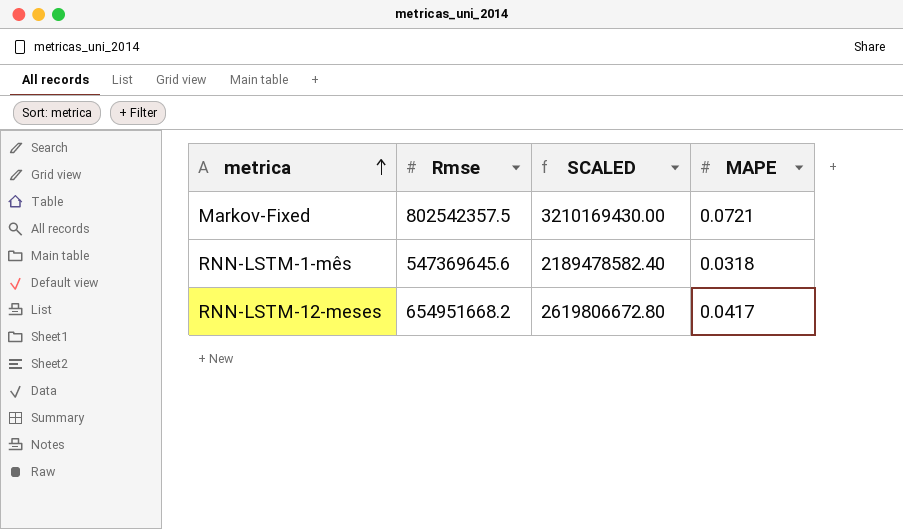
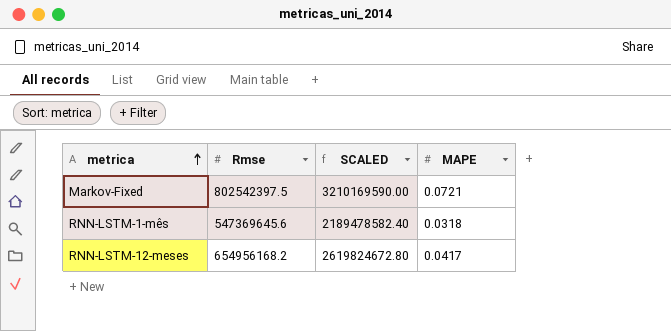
Markov-Fixed | Rmse: 802542357.5 -> 802542397.5
Markov-Fixed | SCALED: 3210169430.00 -> 3210169590.00
RNN-LSTM-12-meses | Rmse: 654951668.2 -> 654956168.2
RNN-LSTM-12-meses | SCALED: 2619806672.80 -> 2619824672.80

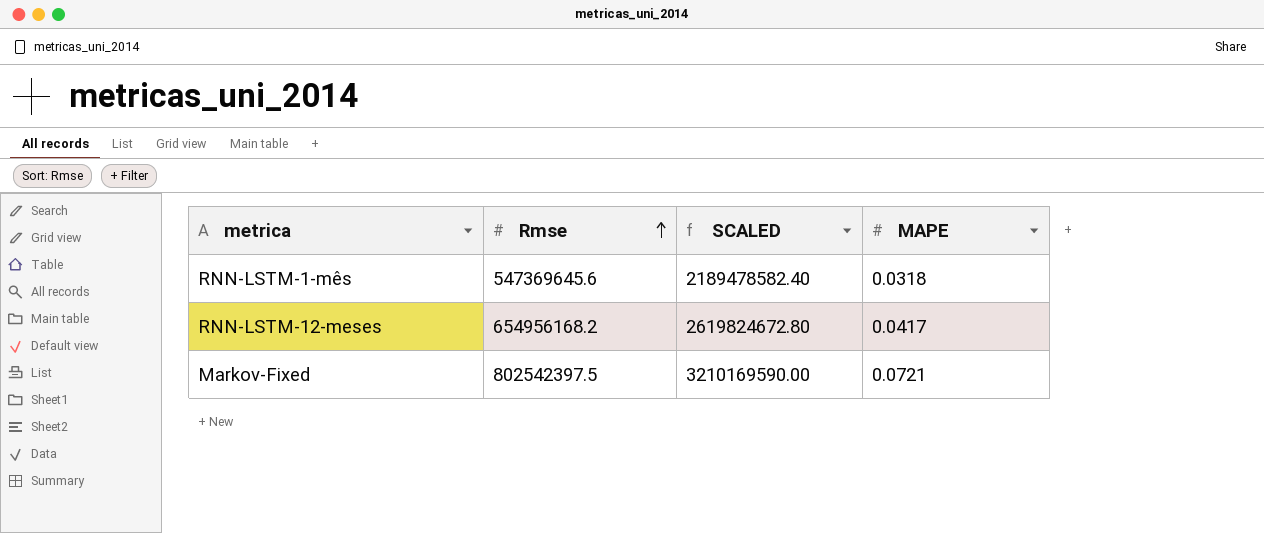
row order: metrica ascending -> Rmse ascending

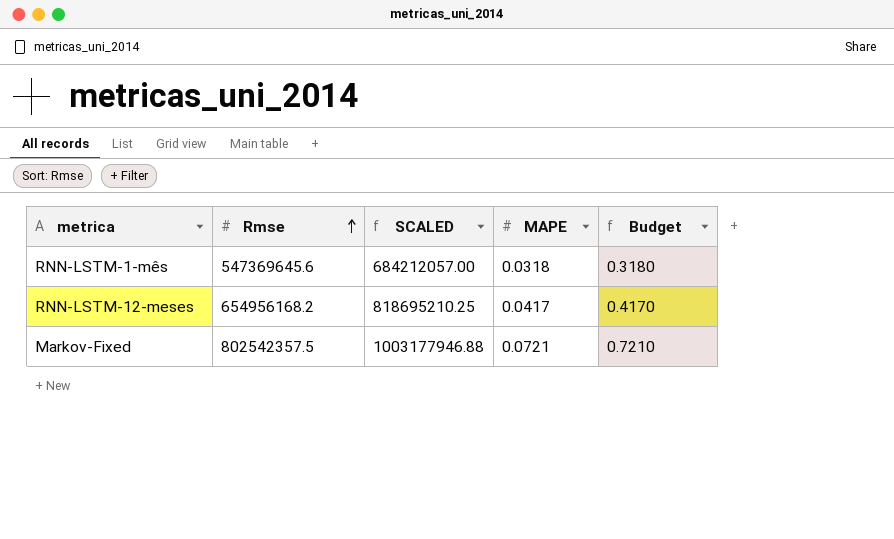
column SCALED | formula: [Rmse] * 4 -> [Rmse] * 1.25
column Budget | formula: none -> [MAPE] * 10
Markov-Fixed | Rmse: 802542397.5 -> 802542357.5

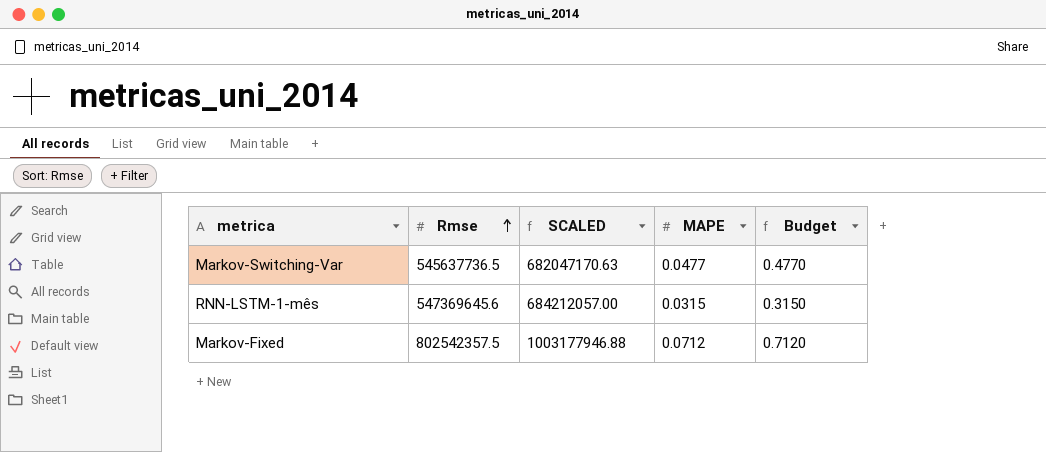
row RNN-LSTM-12-meses: 654956168.2 | 818695210.25 | 0.0417 | 0.4170 -> none
row Markov-Switching-Var: none -> 545637736.5 | 682047170.63 | 0.0477 | 0.4770
RNN-LSTM-1-mês | MAPE: 0.0318 -> 0.0315
RNN-LSTM-1-mês | Budget: 0.3180 -> 0.3150
Markov-Fixed | MAPE: 0.0721 -> 0.0712
Markov-Fixed | Budget: 0.7210 -> 0.7120

